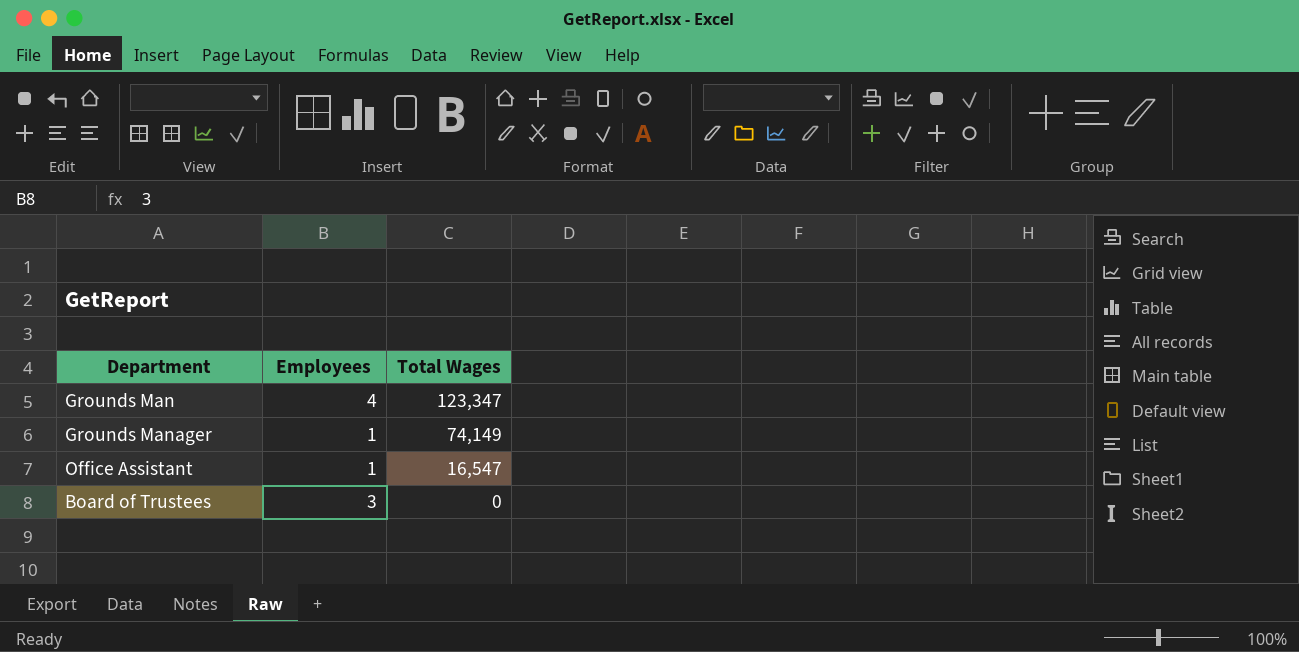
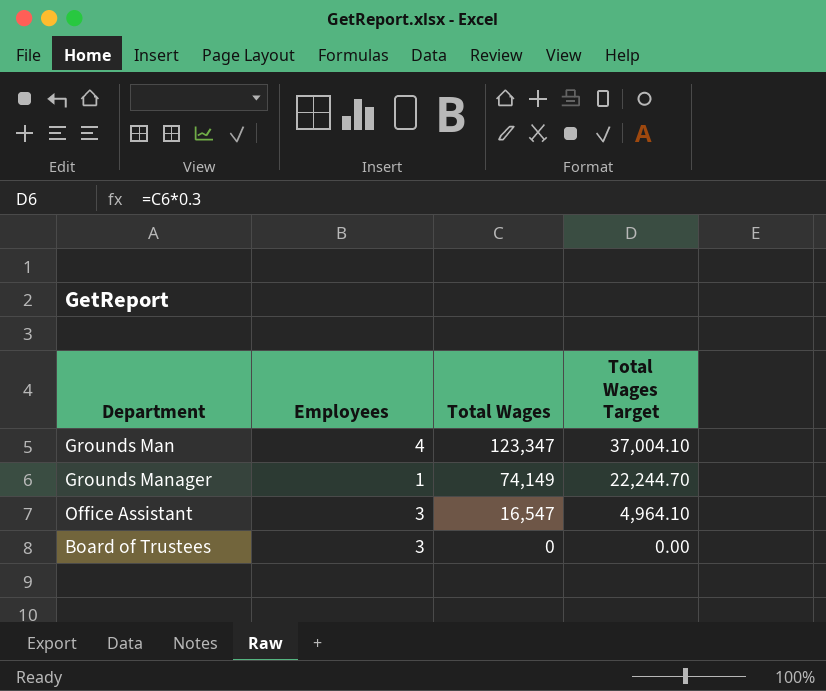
column Total Wages Target | formula: none -> [Total Wages] * 0.3
Office Assistant | Employees: 1 -> 3

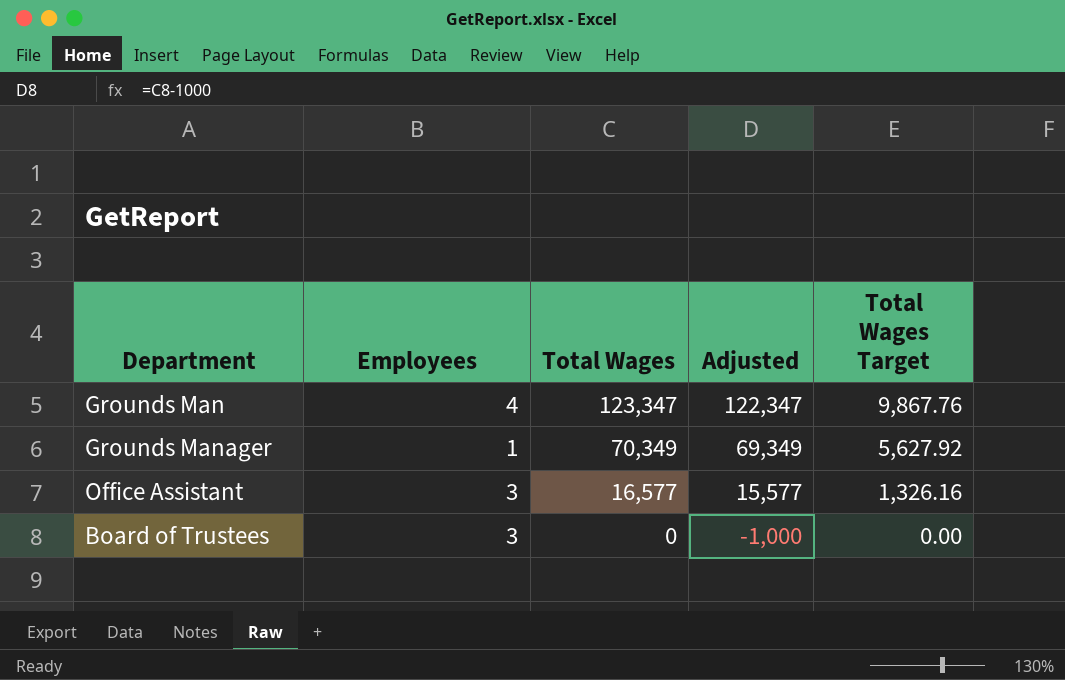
column Adjusted | formula: none -> [Total Wages] - 1000
column Total Wages Target | formula: [Total Wages] * 0.3 -> [Total Wages] * 0.08
Grounds Manager | Total Wages: 74,149 -> 70,349
Office Assistant | Total Wages: 16,547 -> 16,577

